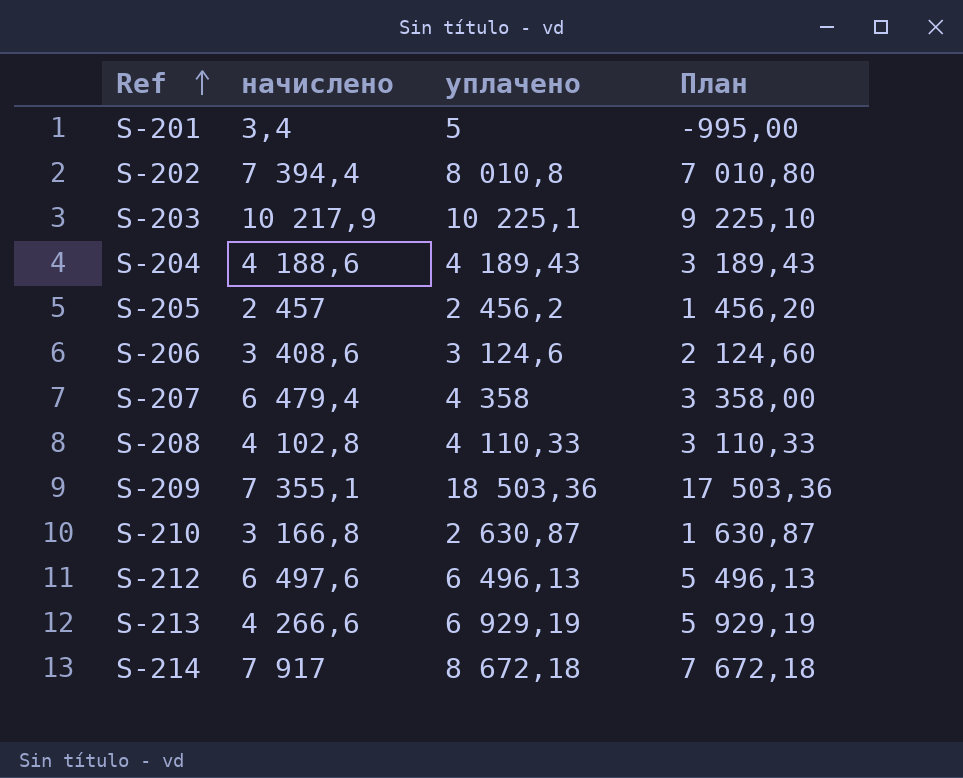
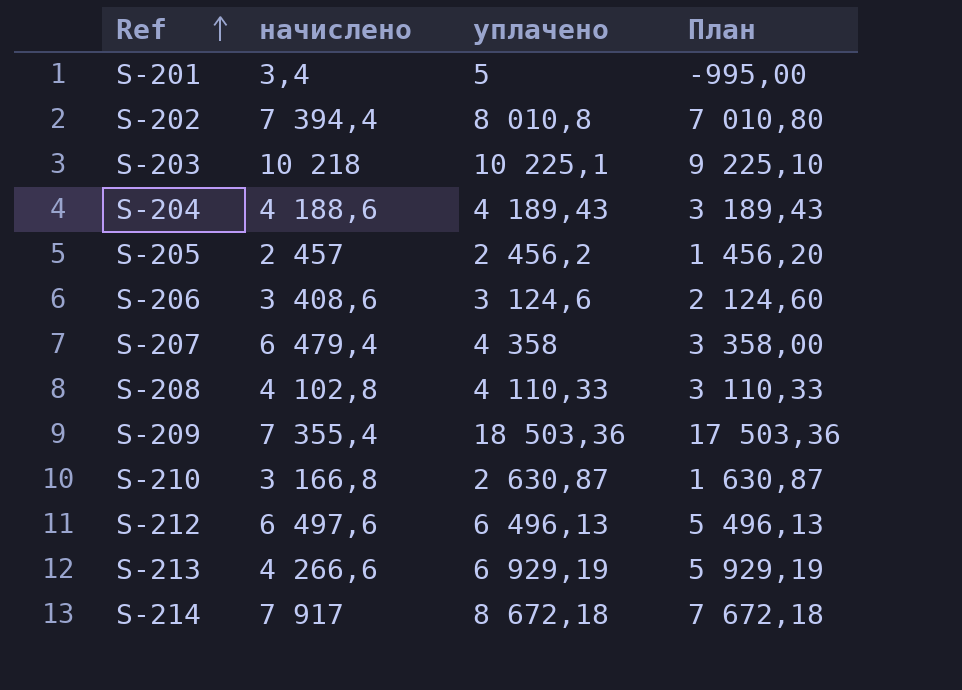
S-203 | начислено: 10 217,9 -> 10 218
S-209 | начислено: 7 355,1 -> 7 355,4

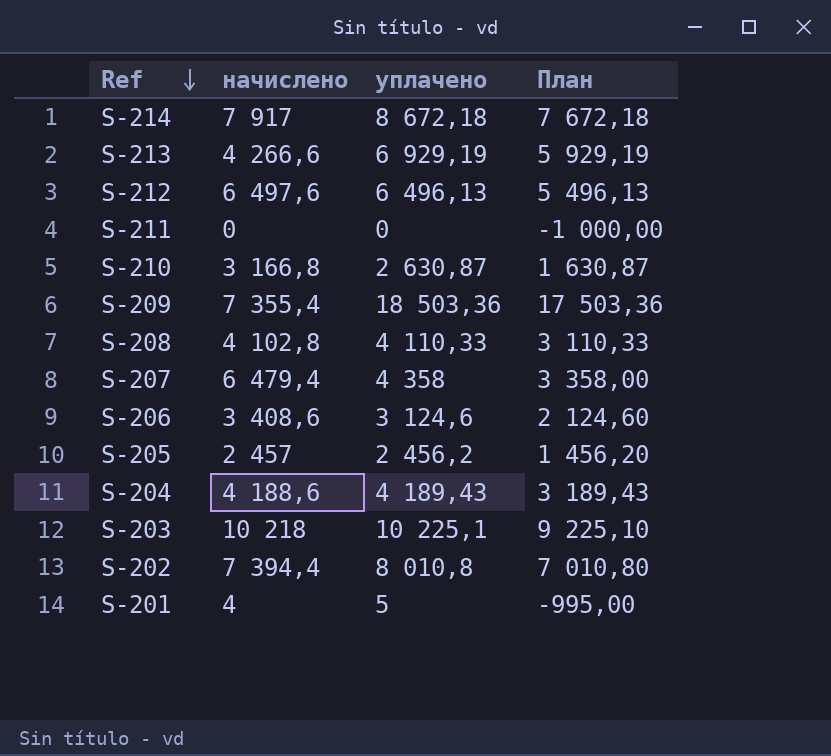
row order: Ref ascending -> Ref descending
row S-211: none -> 0 | 0 | -1 000,00
S-201 | начислено: 3,4 -> 4

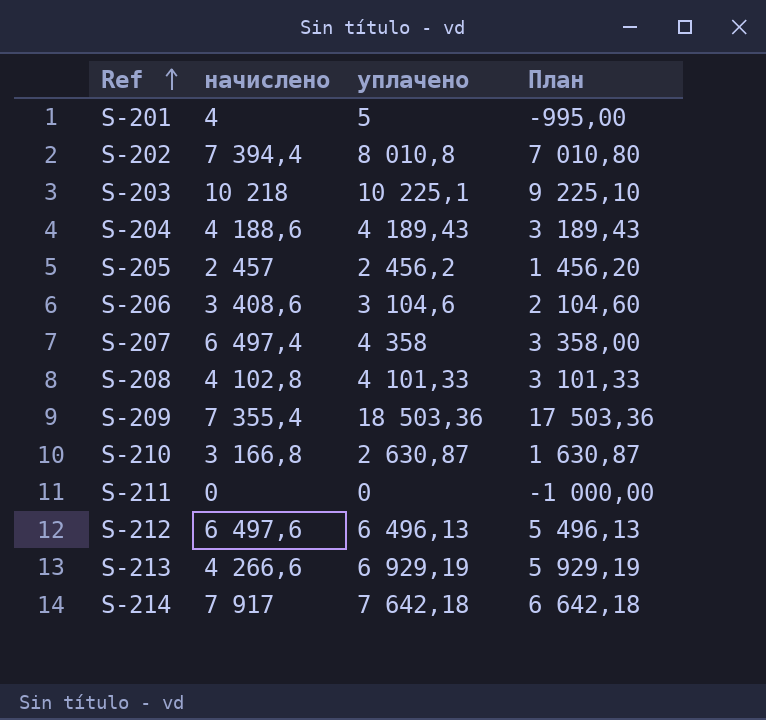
row order: Ref descending -> Ref ascending
S-206 | уплачено: 3 124,6 -> 3 104,6
S-206 | План: 2 124,60 -> 2 104,60
S-207 | начислено: 6 479,4 -> 6 497,4
S-208 | уплачено: 4 110,33 -> 4 101,33
S-208 | План: 3 110,33 -> 3 101,33
S-214 | уплачено: 8 672,18 -> 7 642,18
S-214 | План: 7 672,18 -> 6 642,18

